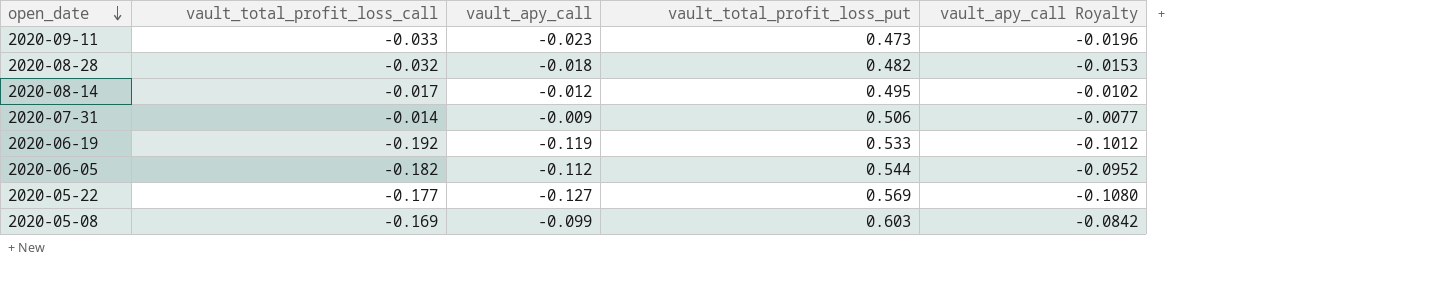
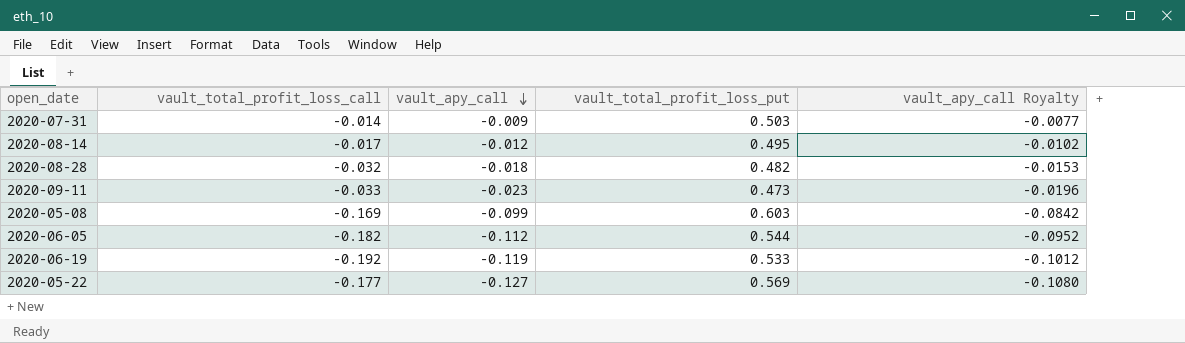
row order: open_date descending -> vault_apy_call descending
2020-07-31 | vault_total_profit_loss_put: 0.506 -> 0.503

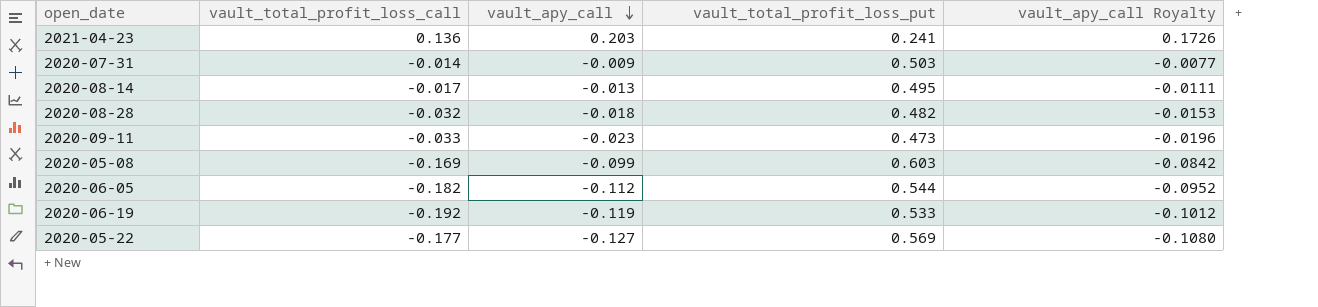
row 2021-04-23: none -> 0.136 | 0.203 | 0.241 | 0.1726
2020-08-14 | vault_apy_call: -0.012 -> -0.013
2020-08-14 | vault_apy_call Royalty: -0.0102 -> -0.0111

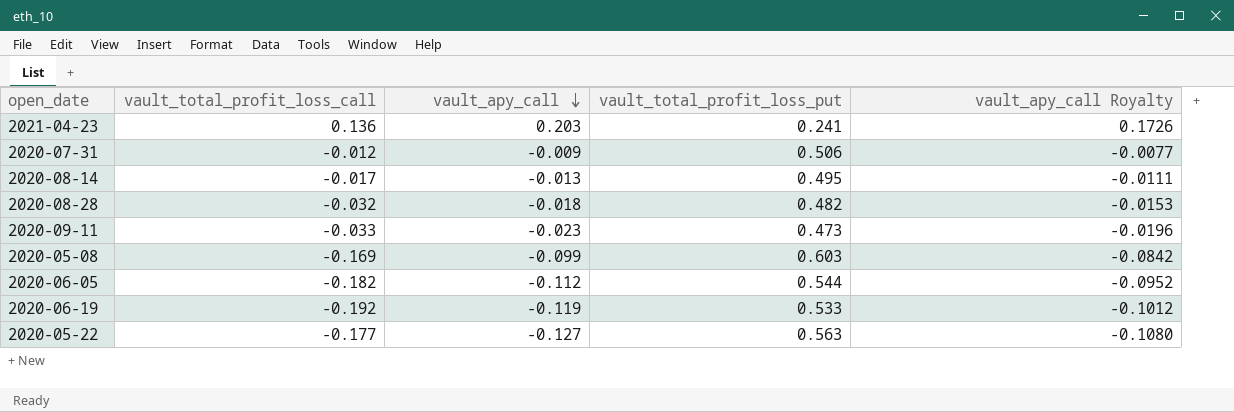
2020-07-31 | vault_total_profit_loss_call: -0.014 -> -0.012
2020-07-31 | vault_total_profit_loss_put: 0.503 -> 0.506
2020-05-22 | vault_total_profit_loss_put: 0.569 -> 0.563

